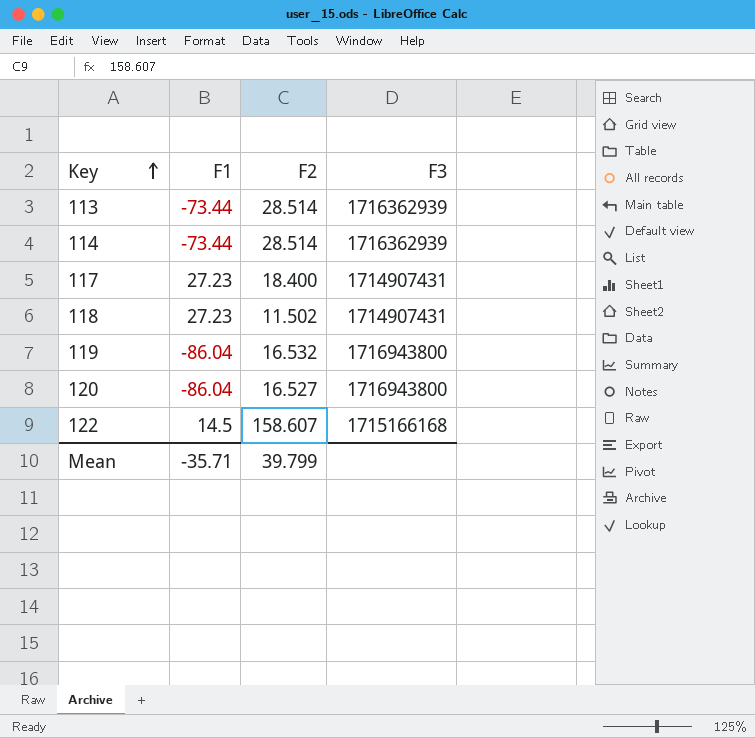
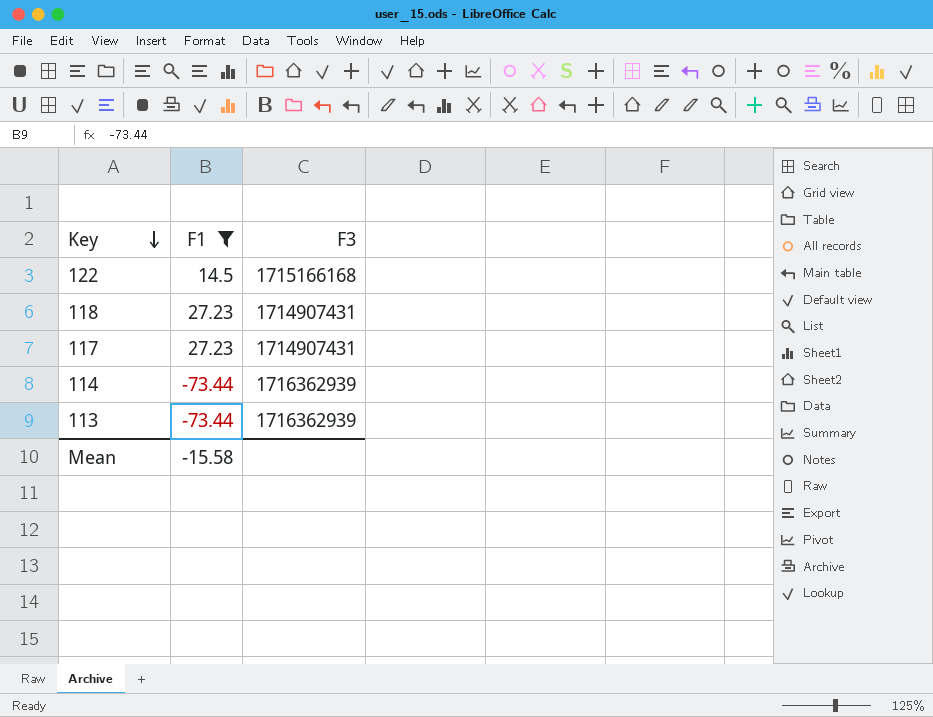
filter: none -> F1 != -86.04
row order: Key ascending -> Key descending
column F2 | position: 3 -> none
Mean | F1: -35.71 -> -15.58

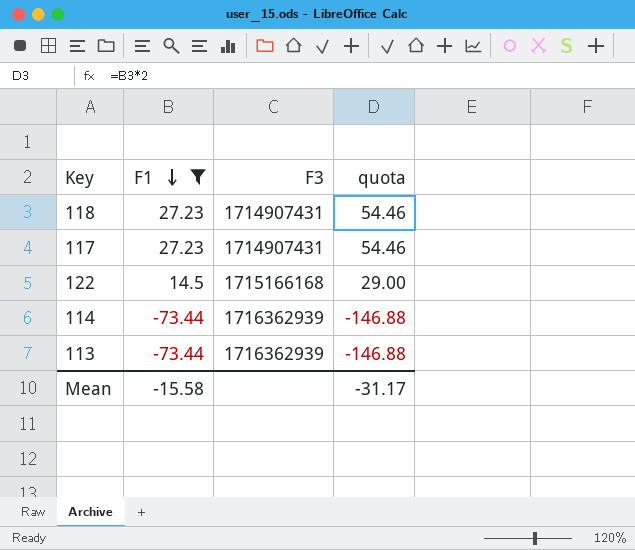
row order: Key descending -> F1 descending
column quota | formula: none -> [F1] * 2

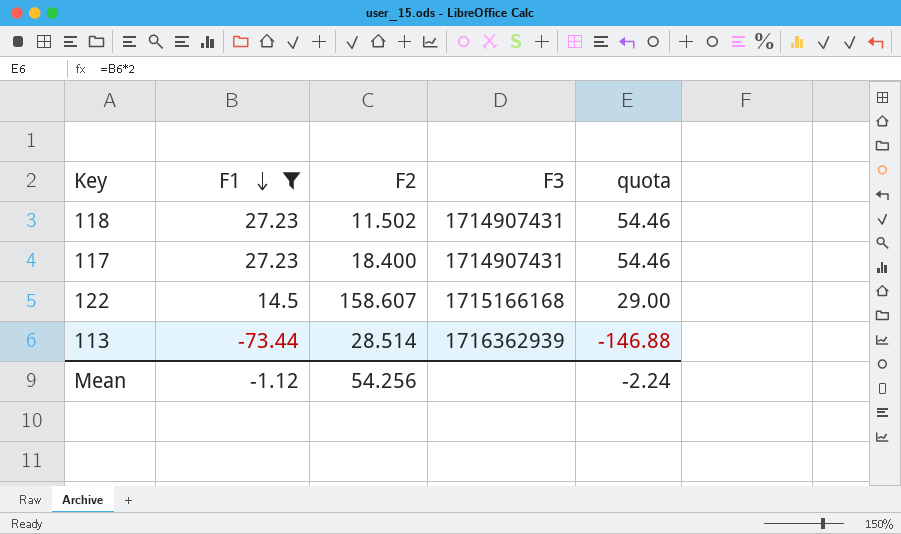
column F2 | position: none -> 3
row 114: -73.44 | 1716362939 | -146.88 -> none
Mean | F1: -15.58 -> -1.12
Mean | quota: -31.17 -> -2.24

